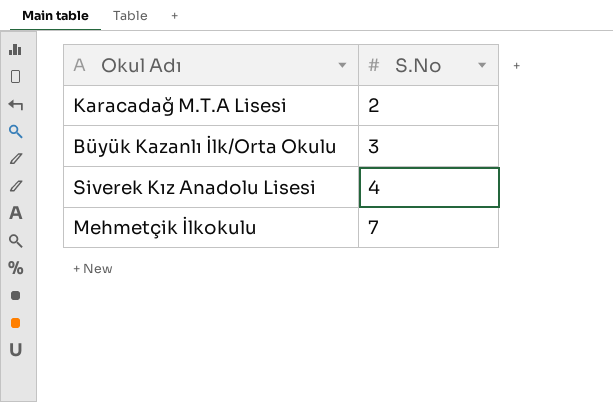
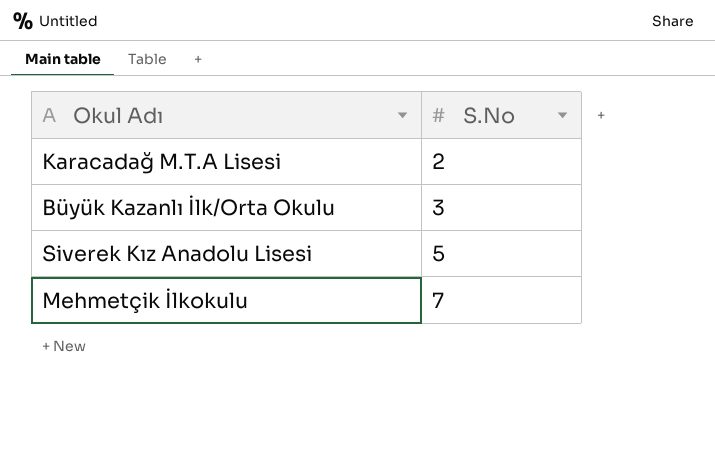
Siverek Kız Anadolu Lisesi | S.No: 4 -> 5

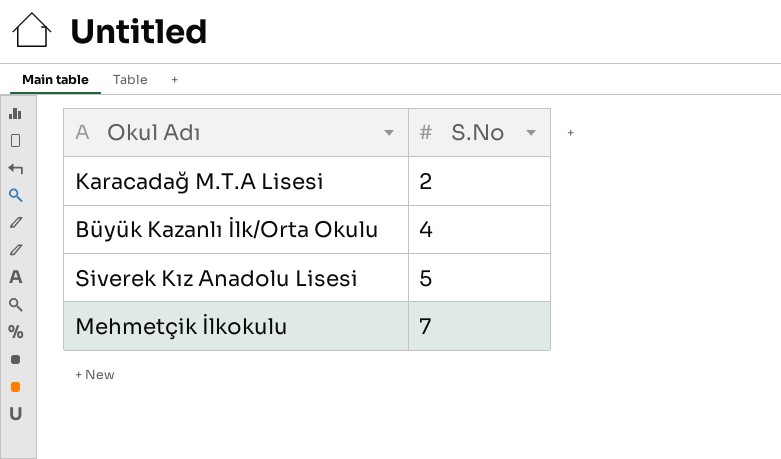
Büyük Kazanlı İlk/Orta Okulu | S.No: 3 -> 4

